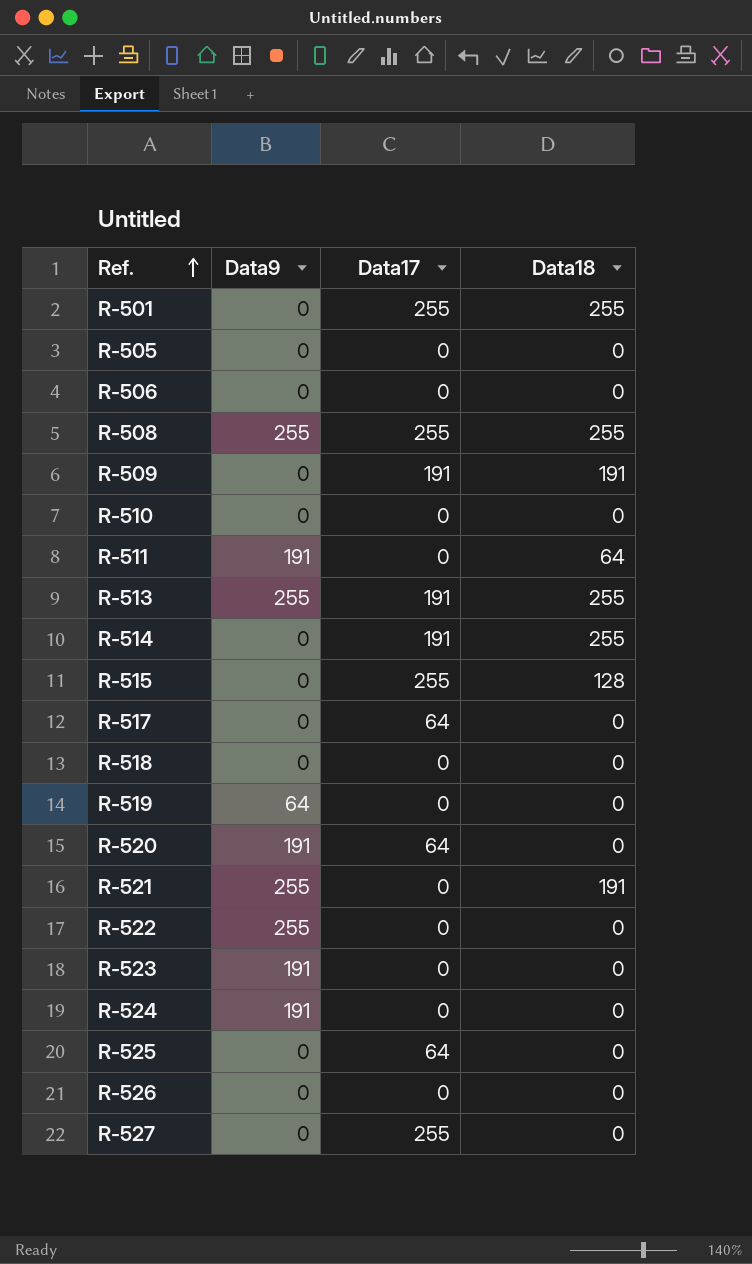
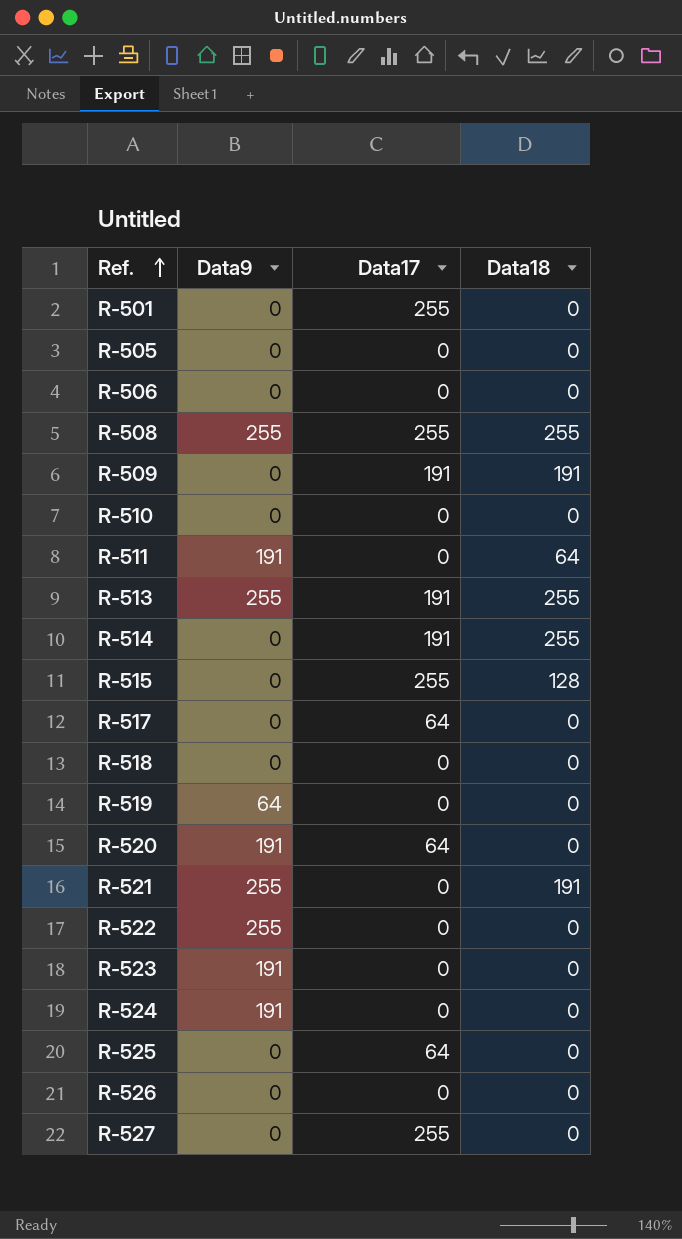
R-501 | Data18: 255 -> 0

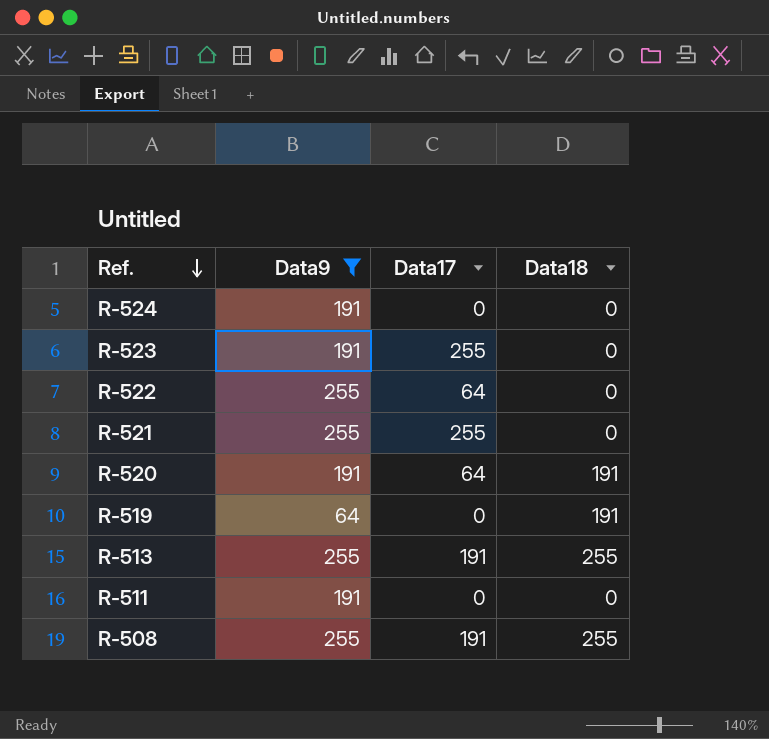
filter: none -> Data9 != 0
row order: Ref. ascending -> Ref. descending
R-523 | Data17: 0 -> 255
R-522 | Data17: 0 -> 64
R-521 | Data17: 0 -> 255
R-521 | Data18: 191 -> 0
R-520 | Data18: 0 -> 191
R-519 | Data18: 0 -> 191
R-511 | Data18: 64 -> 0
R-508 | Data17: 255 -> 191

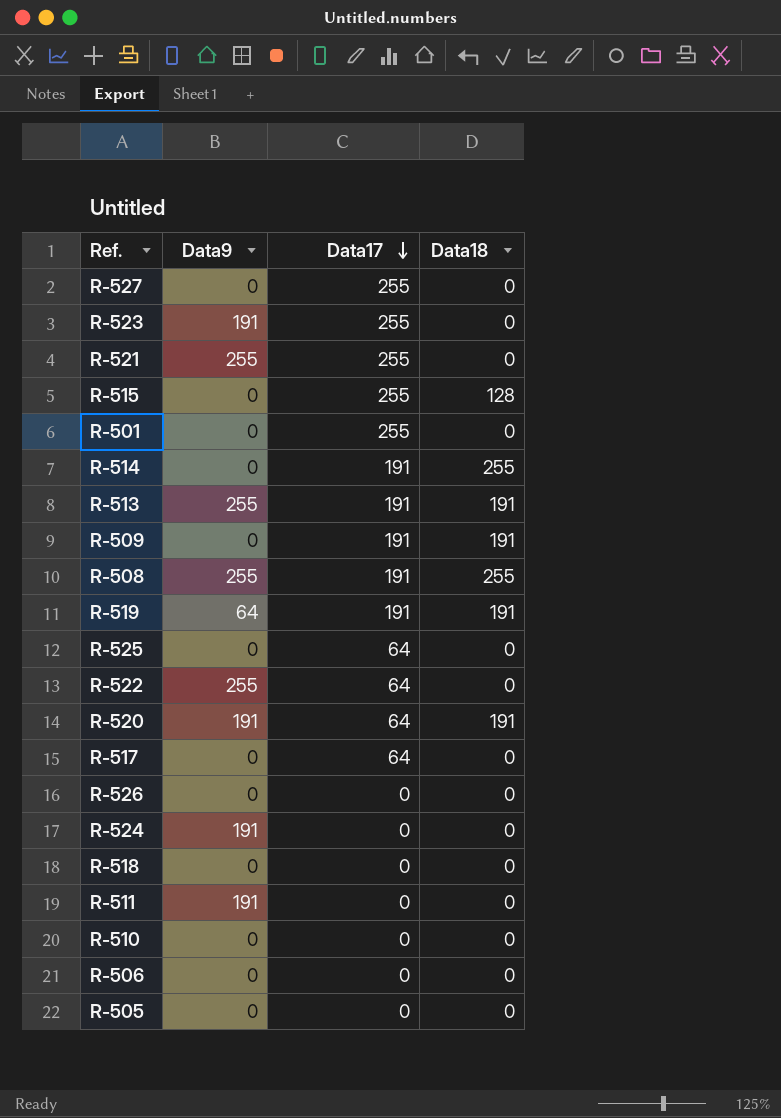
filter: Data9 != 0 -> none
row order: Ref. descending -> Data17 descending
R-513 | Data18: 255 -> 191
R-519 | Data17: 0 -> 191

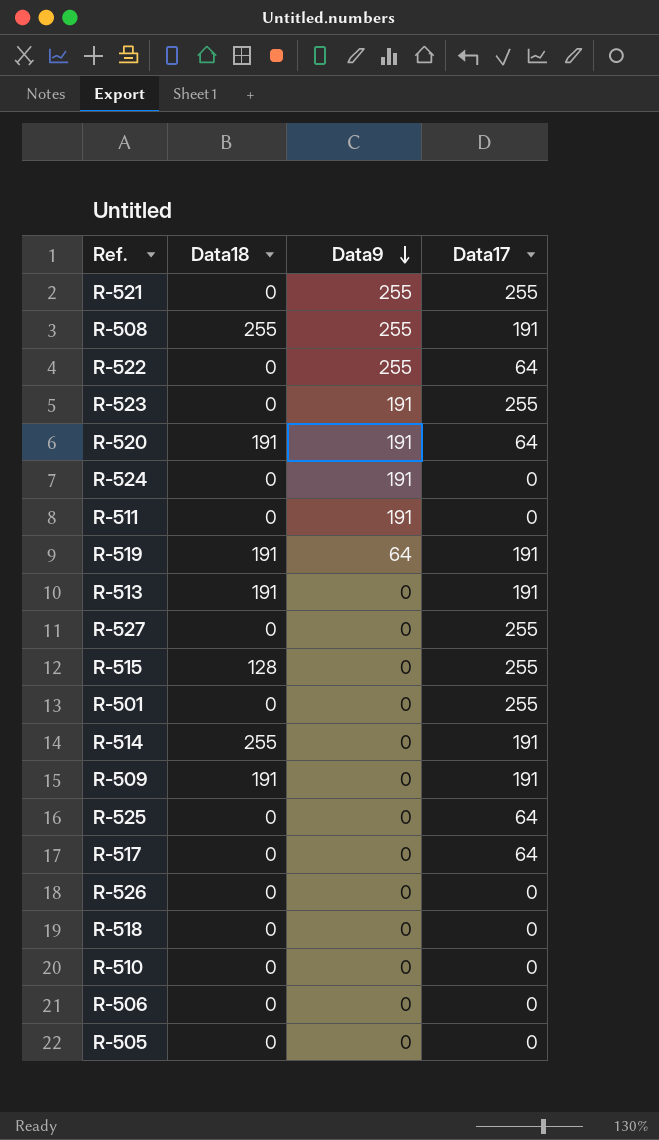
row order: Data17 descending -> Data9 descending
column Data18 | position: 4 -> 2
R-513 | Data9: 255 -> 0

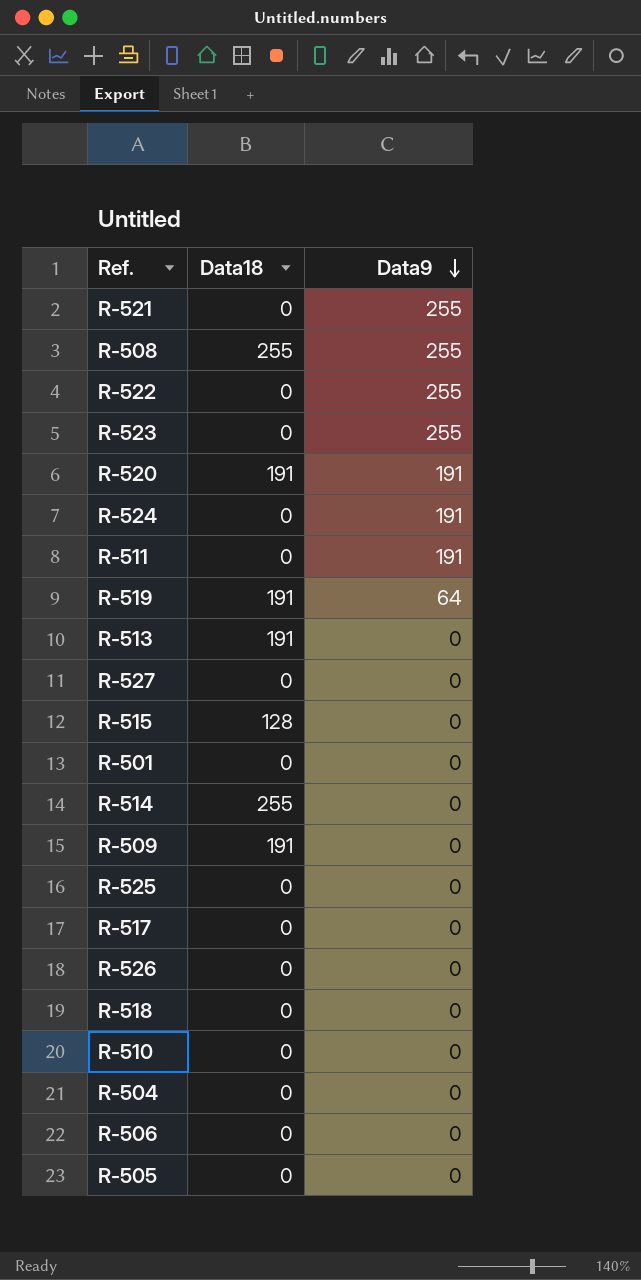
column Data17 | position: 4 -> none
R-523 | Data9: 191 -> 255
row R-504: none -> 0 | 0

